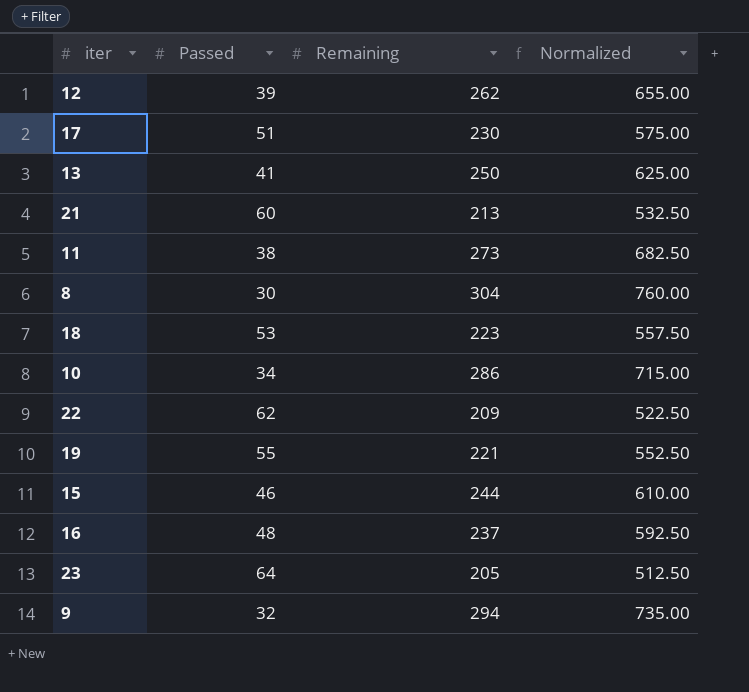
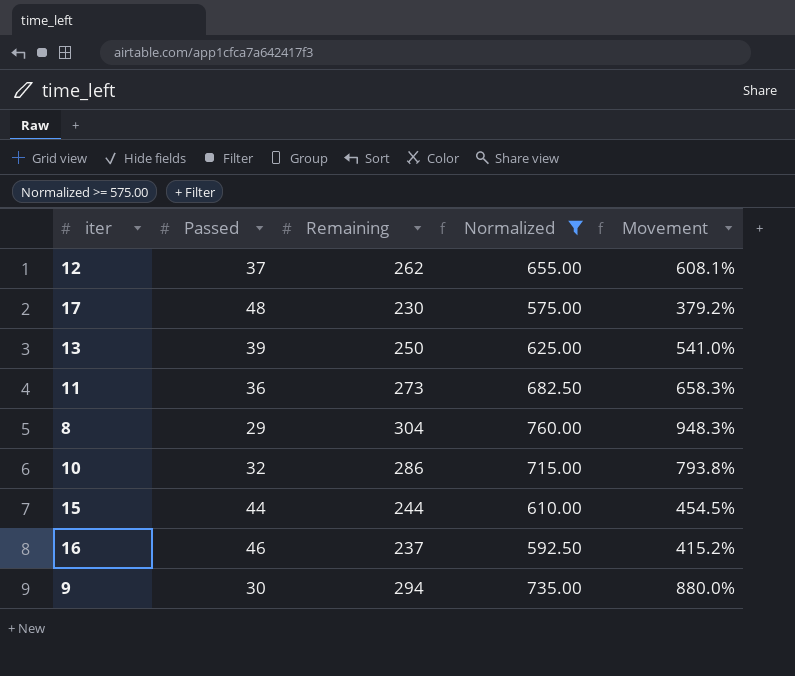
filter: none -> Normalized >= 575.00
column Movement | formula: none -> ([Remaining] - [Passed]) / [Passed]
12 | Passed: 39 -> 37
17 | Passed: 51 -> 48
13 | Passed: 41 -> 39
11 | Passed: 38 -> 36
8 | Passed: 30 -> 29
10 | Passed: 34 -> 32
15 | Passed: 46 -> 44
16 | Passed: 48 -> 46
9 | Passed: 32 -> 30

